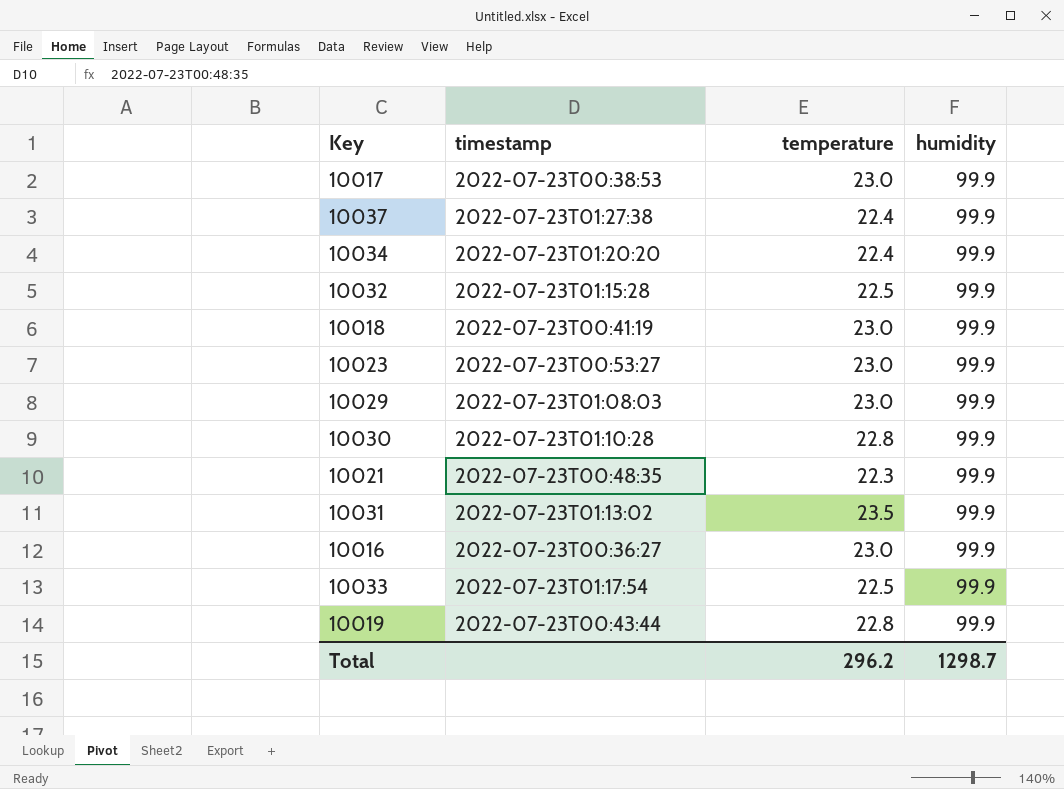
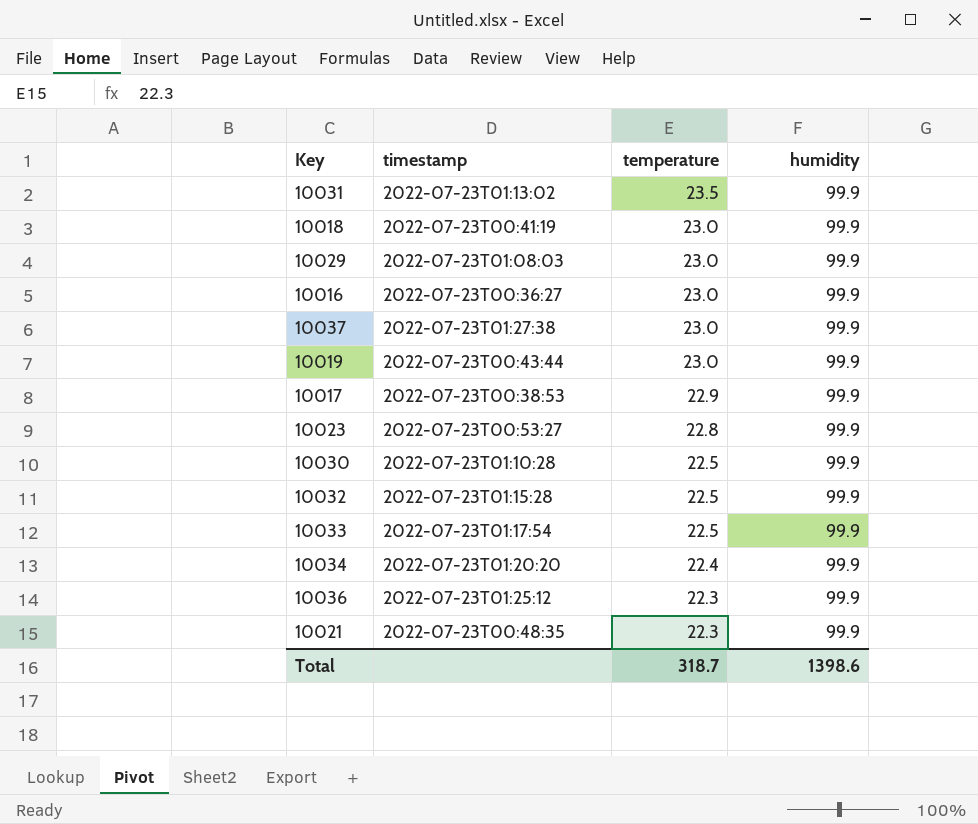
row order: none -> temperature descending
10037 | temperature: 22.4 -> 23.0
10019 | temperature: 22.8 -> 23.0
10017 | temperature: 23.0 -> 22.9
10023 | temperature: 23.0 -> 22.8
10030 | temperature: 22.8 -> 22.5
row 10036: none -> 2022-07-23T01:25:12 | 22.3 | 99.9
Total | temperature: 296.2 -> 318.7
Total | humidity: 1298.7 -> 1398.6

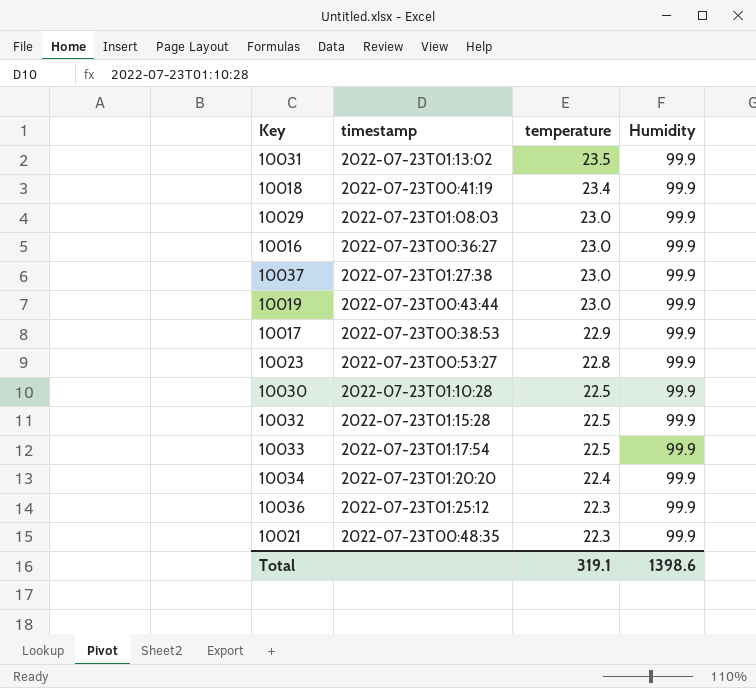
column name: humidity -> Humidity
10018 | temperature: 23.0 -> 23.4
Total | temperature: 318.7 -> 319.1

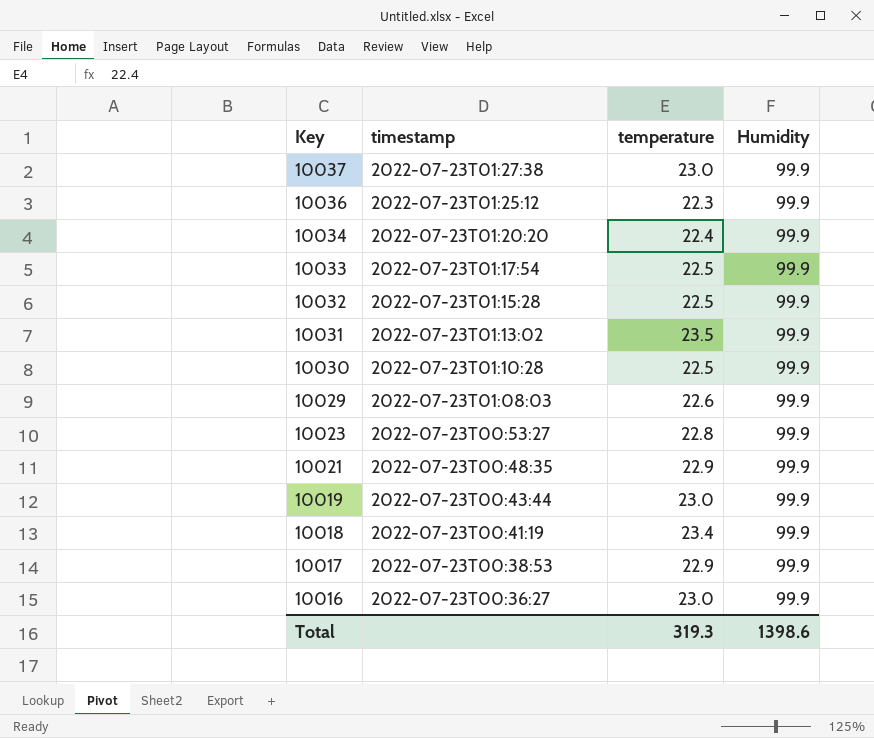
row order: temperature descending -> Key descending
10029 | temperature: 23.0 -> 22.6
10021 | temperature: 22.3 -> 22.9
Total | temperature: 319.1 -> 319.3

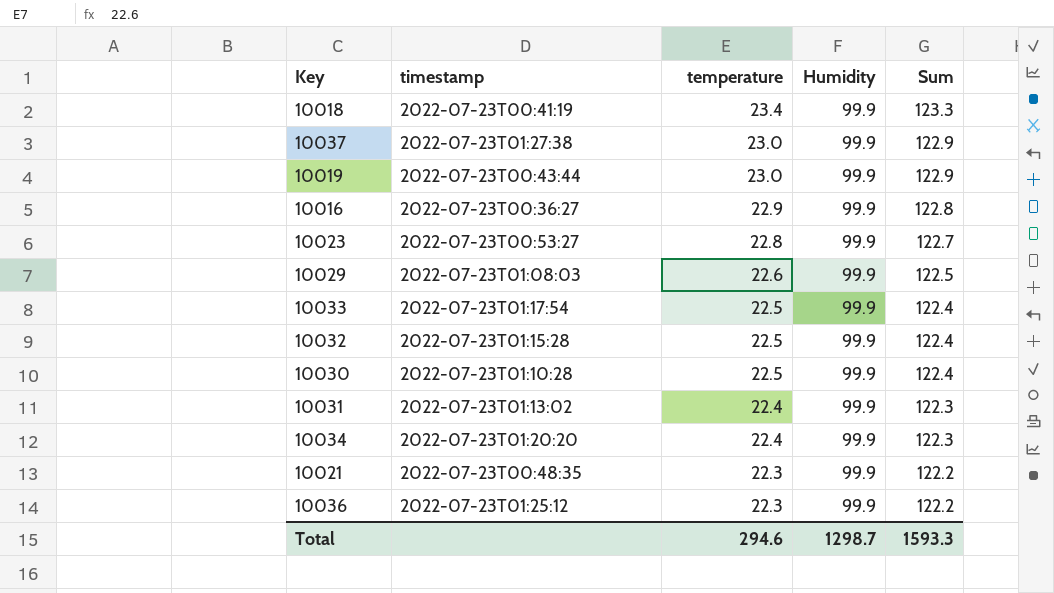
row order: Key descending -> temperature descending
column Sum | formula: none -> [temperature] + [Humidity]
row 10017: 2022-07-23T00:38:53 | 22.9 | 99.9 -> none
10016 | temperature: 23.0 -> 22.9
10031 | temperature: 23.5 -> 22.4
10021 | temperature: 22.9 -> 22.3
Total | temperature: 319.3 -> 294.6
Total | Humidity: 1398.6 -> 1298.7

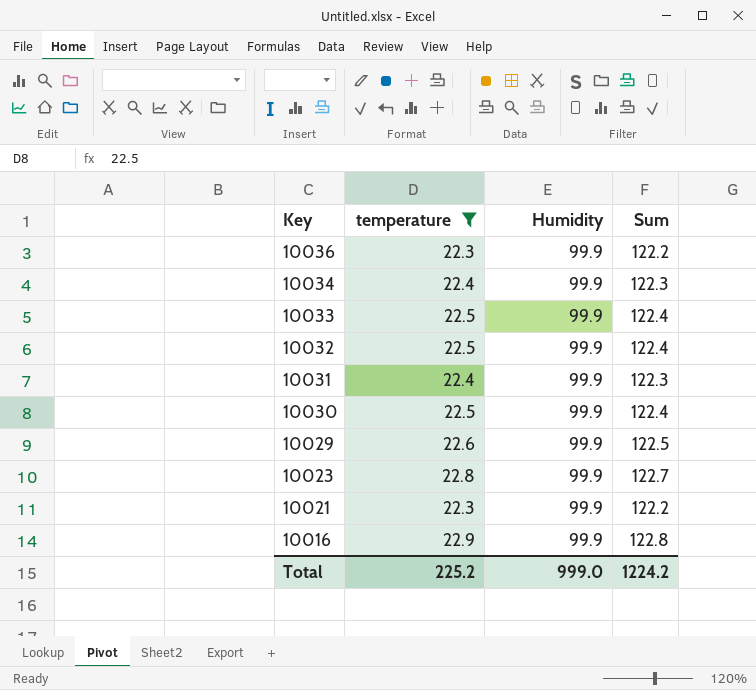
filter: none -> temperature <= 22.9
row order: temperature descending -> Key descending
column timestamp | position: 2 -> none
Total | temperature: 294.6 -> 225.2
Total | Humidity: 1298.7 -> 999.0
Total | Sum: 1593.3 -> 1224.2

